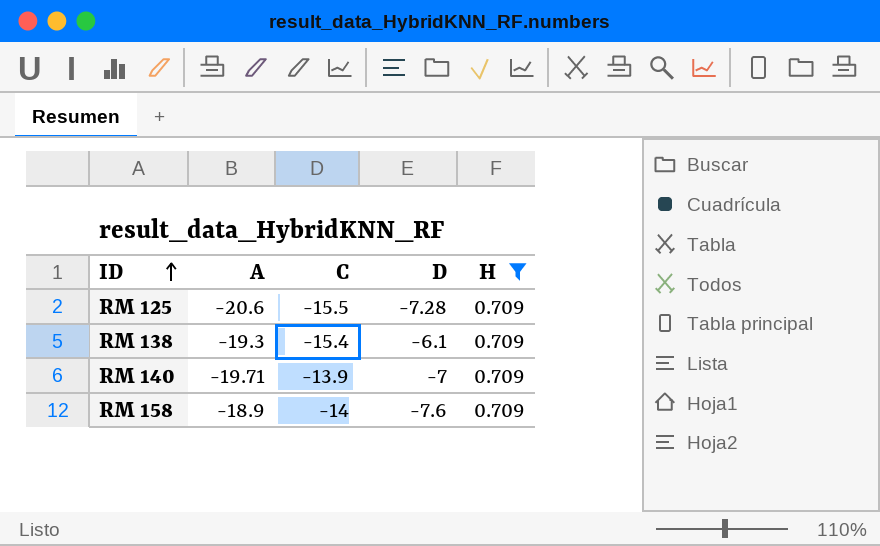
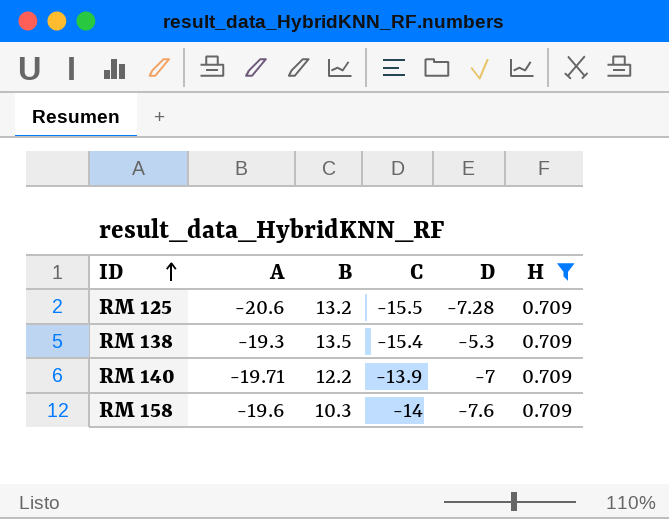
column B | position: none -> 3
RM 138 | D: -6.1 -> -5.3
RM 158 | A: -18.9 -> -19.6

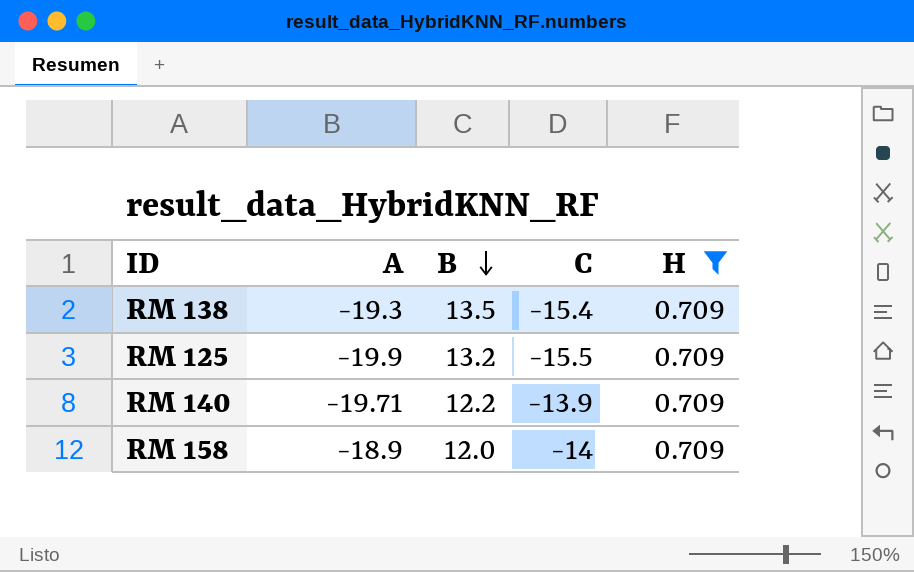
row order: ID ascending -> B descending
column D | position: 5 -> none
RM 125 | A: -20.6 -> -19.9
RM 158 | A: -19.6 -> -18.9
RM 158 | B: 10.3 -> 12.0

